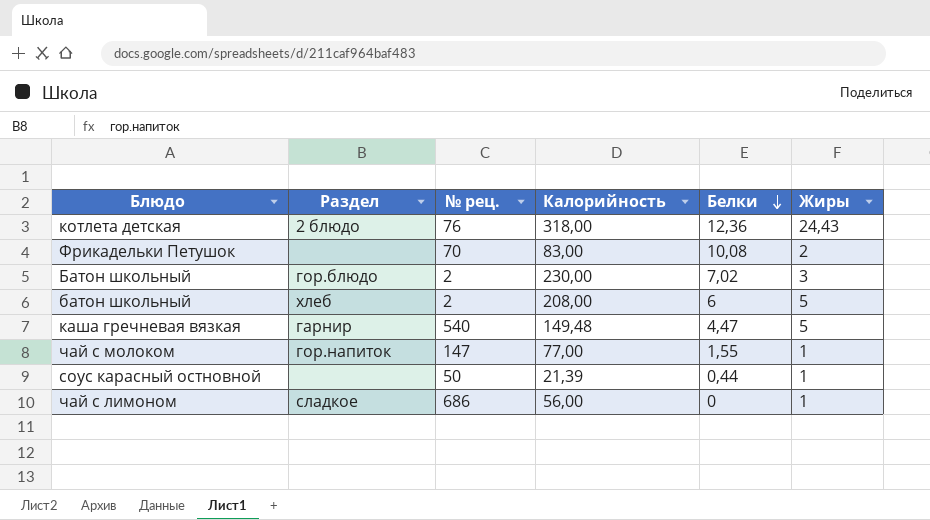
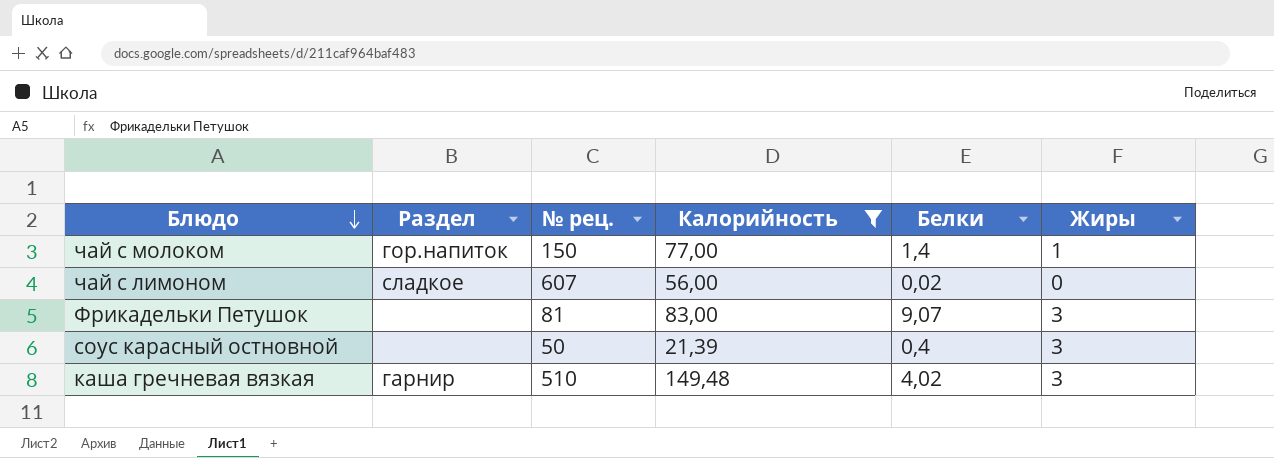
filter: none -> Калорийность <= 149,48
row order: Белки descending -> Блюдо descending
чай с молоком | № рец.: 147 -> 150
чай с молоком | Белки: 1,55 -> 1,4
чай с лимоном | № рец.: 686 -> 607
чай с лимоном | Белки: 0 -> 0,02
чай с лимоном | Жиры: 1 -> 0
Фрикадельки Петушок | № рец.: 70 -> 81
Фрикадельки Петушок | Белки: 10,08 -> 9,07
Фрикадельки Петушок | Жиры: 2 -> 3
соус карасный остновной | Белки: 0,44 -> 0,4
соус карасный остновной | Жиры: 1 -> 3
каша гречневая вязкая | № рец.: 540 -> 510
каша гречневая вязкая | Белки: 4,47 -> 4,02
каша гречневая вязкая | Жиры: 5 -> 3

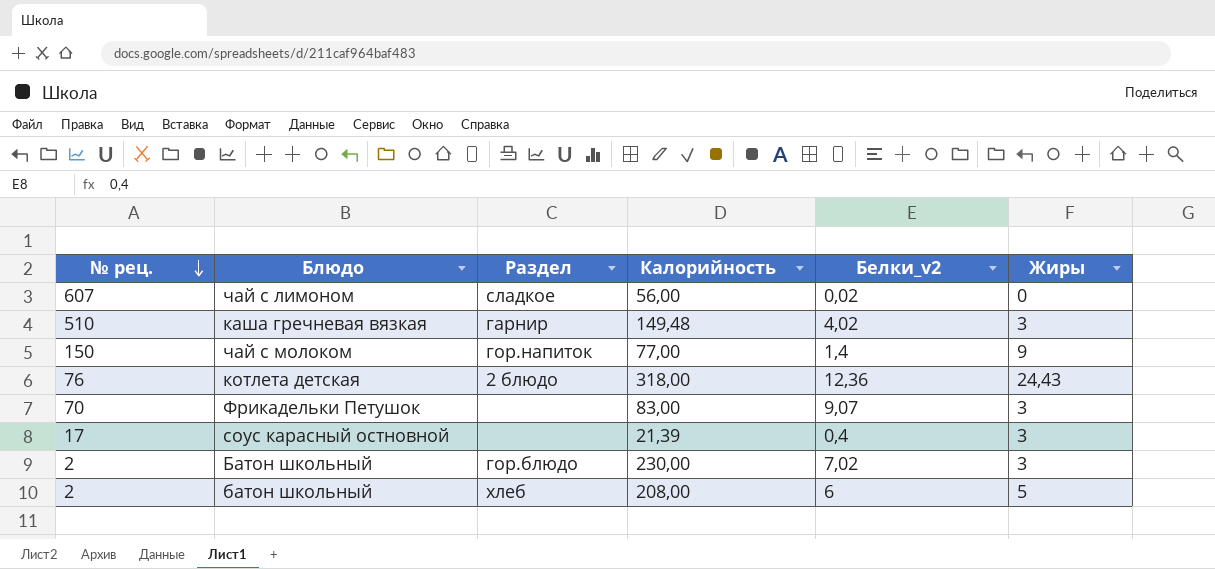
filter: Калорийность <= 149,48 -> none
row order: Блюдо descending -> № рец. descending
column № рец. | position: 3 -> 1
column name: Белки -> Белки_v2
чай с молоком | Жиры: 1 -> 9
Фрикадельки Петушок | № рец.: 81 -> 70
соус карасный остновной | № рец.: 50 -> 17

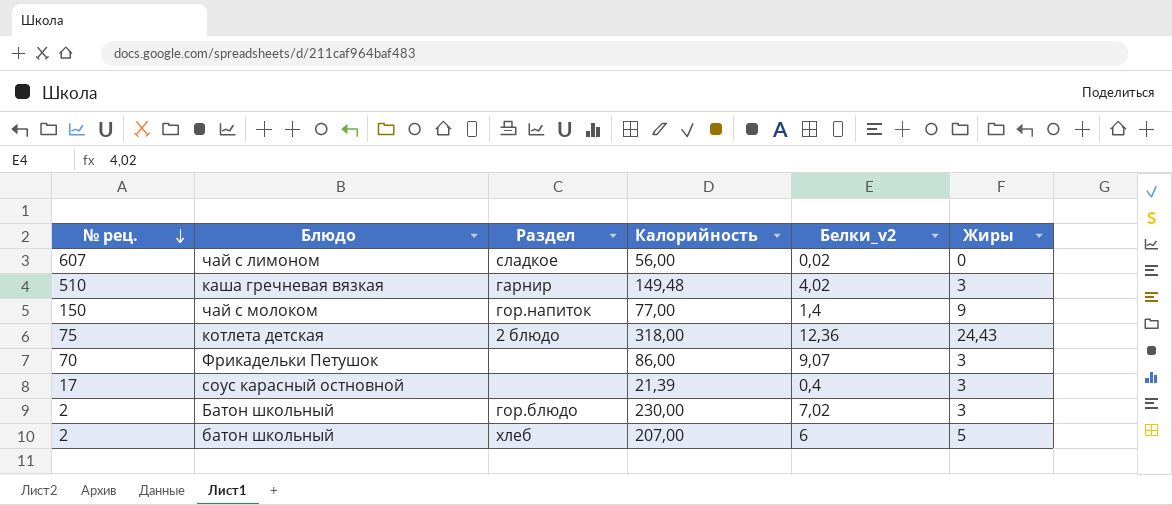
котлета детская | № рец.: 76 -> 75
Фрикадельки Петушок | Калорийность: 83,00 -> 86,00
батон школьный | Калорийность: 208,00 -> 207,00

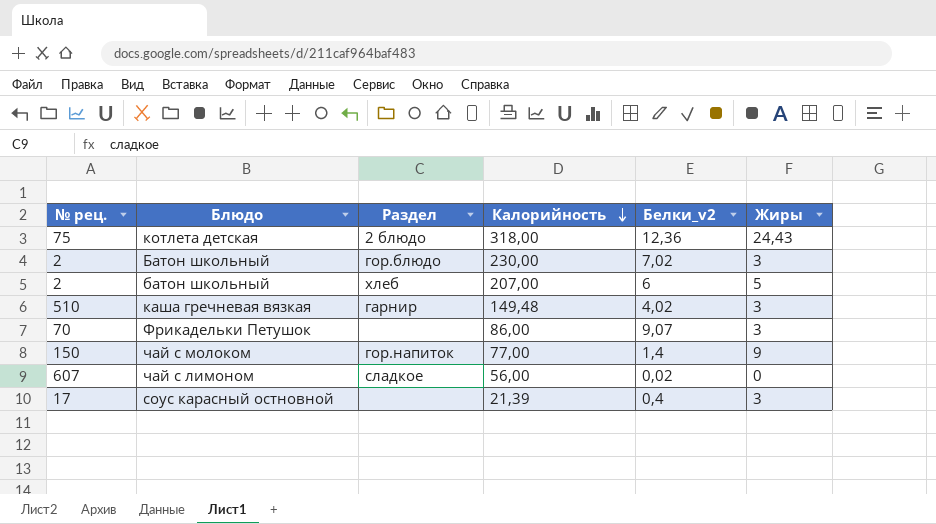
row order: № рец. descending -> Калорийность descending

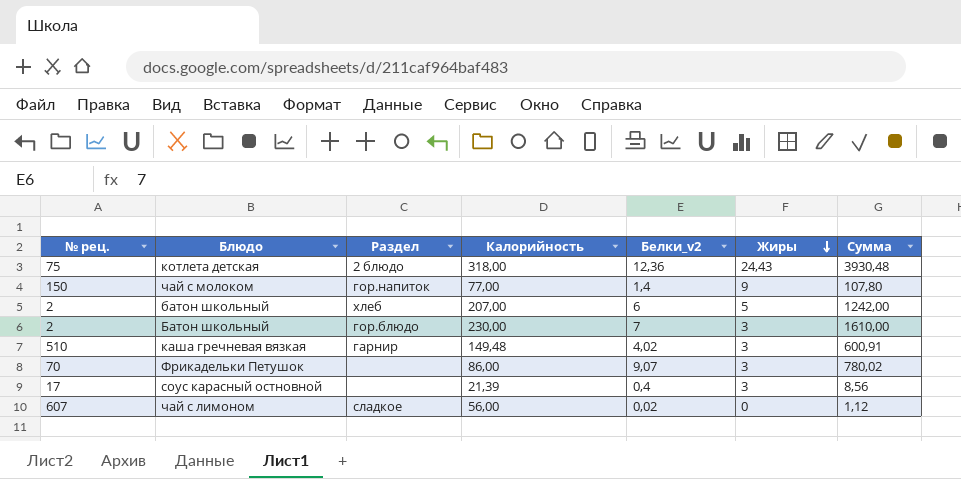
row order: Калорийность descending -> Жиры descending
column Сумма | formula: none -> [Калорийность] * [Белки_v2]
Батон школьный | Белки_v2: 7,02 -> 7

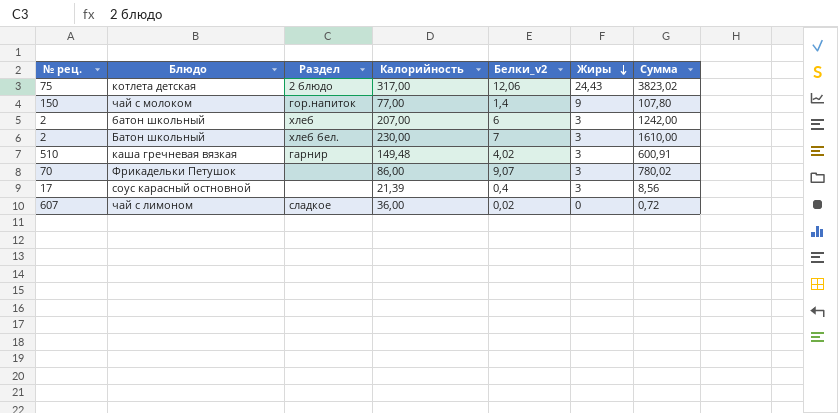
котлета детская | Калорийность: 318,00 -> 317,00
котлета детская | Белки_v2: 12,36 -> 12,06
котлета детская | Сумма: 3930,48 -> 3823,02
батон школьный | Жиры: 5 -> 3
Батон школьный | Раздел: гор.блюдо -> хлеб бел.
чай с лимоном | Калорийность: 56,00 -> 36,00
чай с лимоном | Сумма: 1,12 -> 0,72

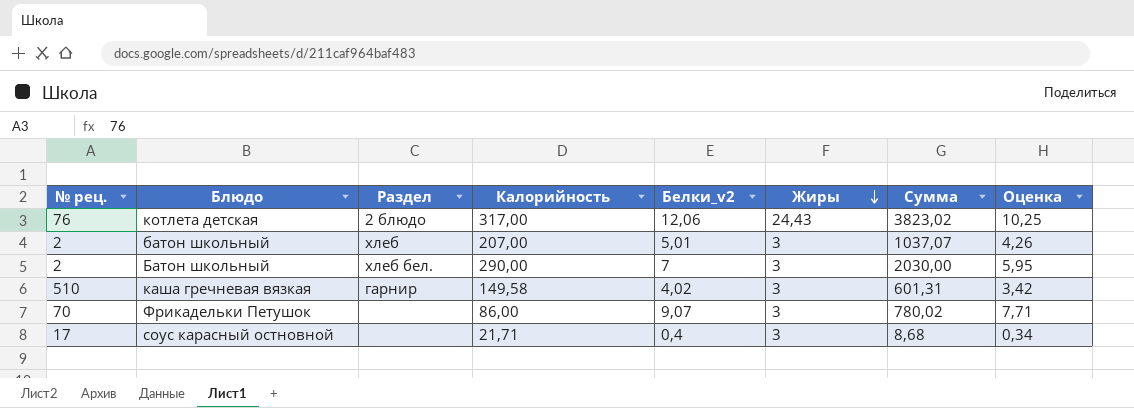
column Оценка | formula: none -> [Белки_v2] * 0,85
row чай с молоком: 150 | гор.напиток | 77,00 | 1,4 | 9 | 107,80 -> none
row чай с лимоном: 607 | сладкое | 36,00 | 0,02 | 0 | 0,72 -> none
котлета детская | № рец.: 75 -> 76
батон школьный | Белки_v2: 6 -> 5,01
батон школьный | Сумма: 1242,00 -> 1037,07
Батон школьный | Калорийность: 230,00 -> 290,00
Батон школьный | Сумма: 1610,00 -> 2030,00
каша гречневая вязкая | Калорийность: 149,48 -> 149,58
каша гречневая вязкая | Сумма: 600,91 -> 601,31
соус карасный остновной | Калорийность: 21,39 -> 21,71
соус карасный остновной | Сумма: 8,56 -> 8,68

